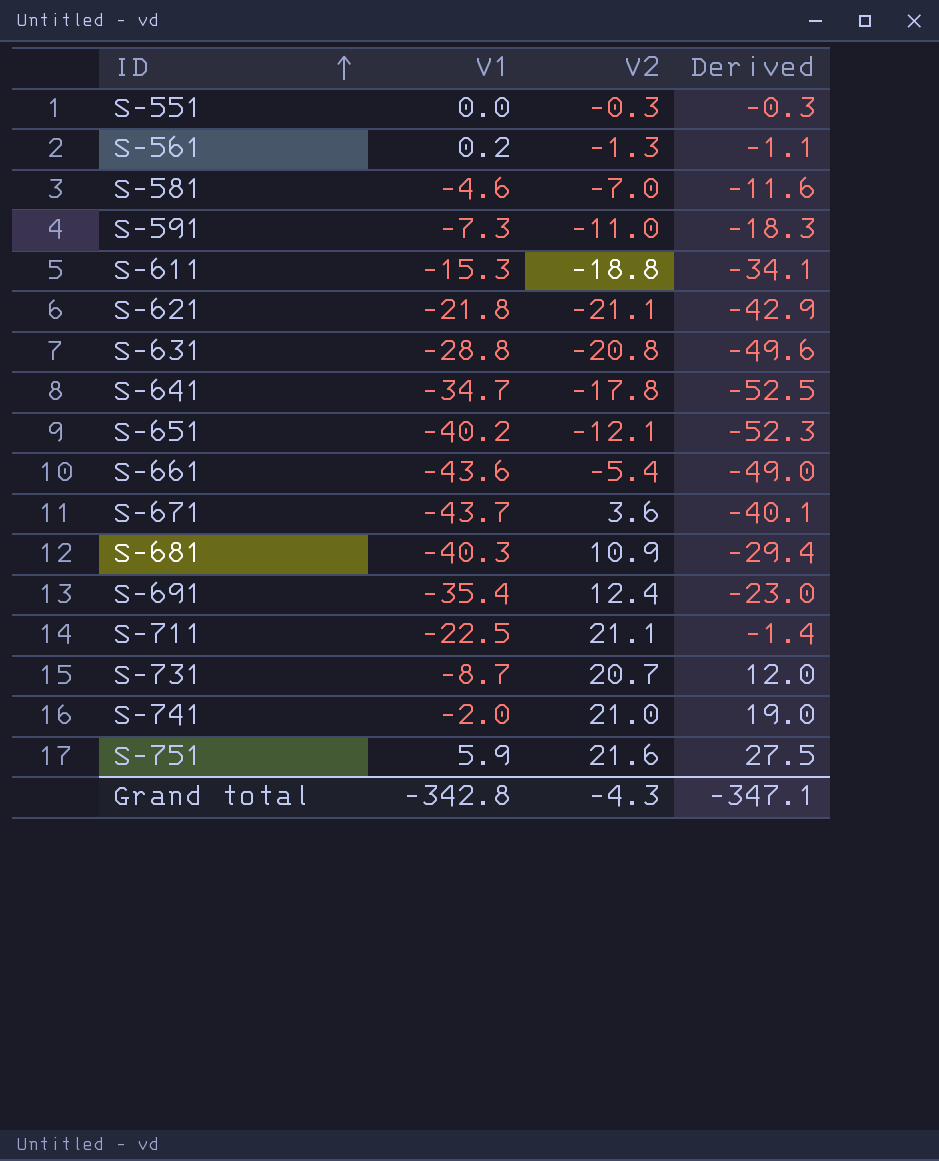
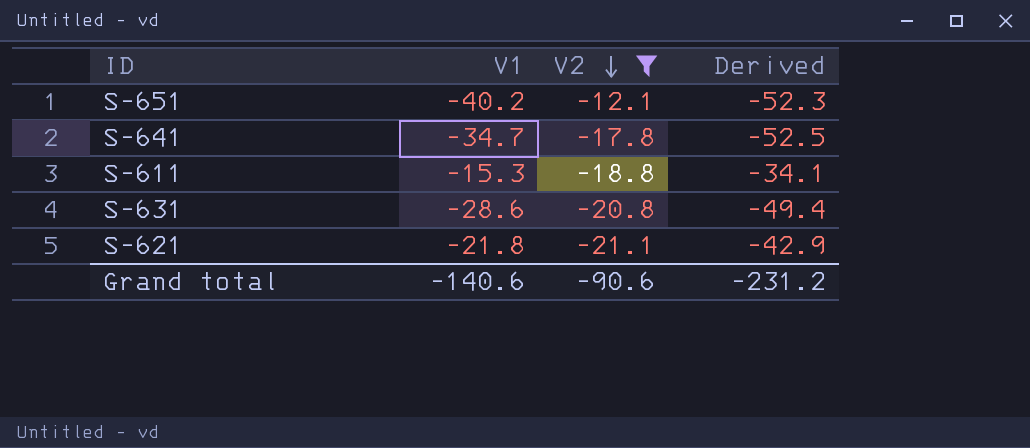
filter: none -> V2 <= -12.1
row order: ID ascending -> V2 descending
S-631 | V1: -28.8 -> -28.6
S-631 | Derived: -49.6 -> -49.4
Grand total | V1: -342.8 -> -140.6
Grand total | V2: -4.3 -> -90.6
Grand total | Derived: -347.1 -> -231.2

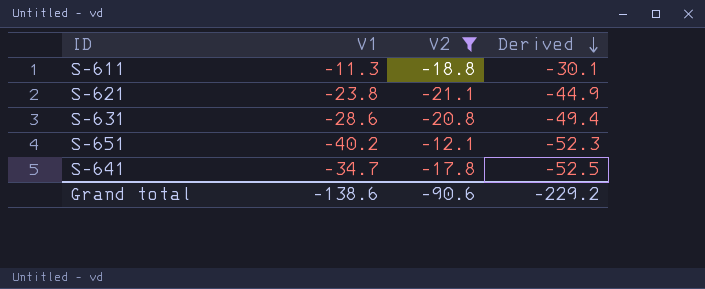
row order: V2 descending -> Derived descending
S-611 | V1: -15.3 -> -11.3
S-611 | Derived: -34.1 -> -30.1
S-621 | V1: -21.8 -> -23.8
S-621 | Derived: -42.9 -> -44.9
Grand total | V1: -140.6 -> -138.6
Grand total | Derived: -231.2 -> -229.2

